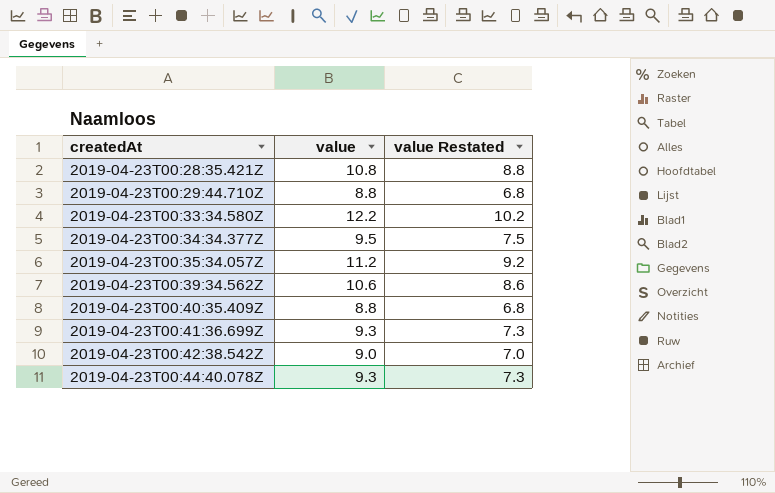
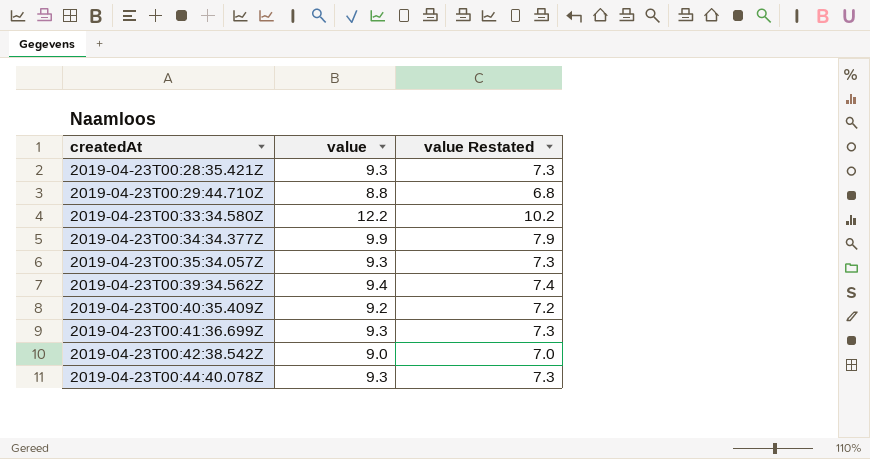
2019-04-23T00:28:35.421Z | value: 10.8 -> 9.3
2019-04-23T00:28:35.421Z | value Restated: 8.8 -> 7.3
2019-04-23T00:34:34.377Z | value: 9.5 -> 9.9
2019-04-23T00:34:34.377Z | value Restated: 7.5 -> 7.9
2019-04-23T00:35:34.057Z | value: 11.2 -> 9.3
2019-04-23T00:35:34.057Z | value Restated: 9.2 -> 7.3
2019-04-23T00:39:34.562Z | value: 10.6 -> 9.4
2019-04-23T00:39:34.562Z | value Restated: 8.6 -> 7.4
2019-04-23T00:40:35.409Z | value: 8.8 -> 9.2
2019-04-23T00:40:35.409Z | value Restated: 6.8 -> 7.2

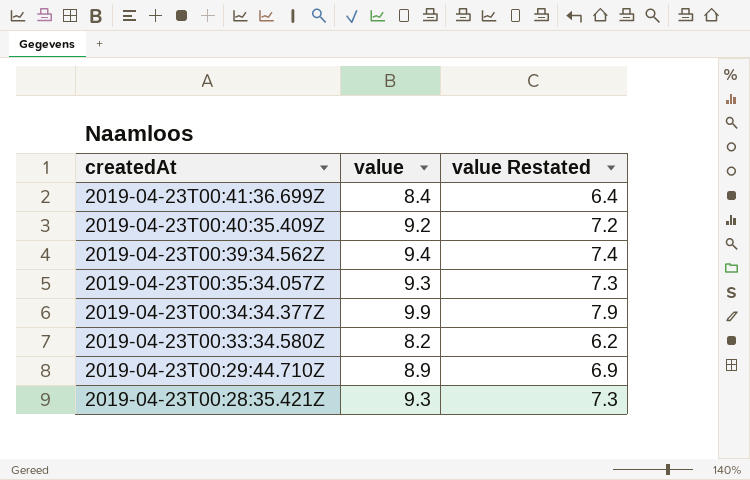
row order: createdAt ascending -> createdAt descending
row 2019-04-23T00:42:38.542Z: 9.0 | 7.0 -> none
row 2019-04-23T00:44:40.078Z: 9.3 | 7.3 -> none
2019-04-23T00:41:36.699Z | value: 9.3 -> 8.4
2019-04-23T00:41:36.699Z | value Restated: 7.3 -> 6.4
2019-04-23T00:33:34.580Z | value: 12.2 -> 8.2
2019-04-23T00:33:34.580Z | value Restated: 10.2 -> 6.2
2019-04-23T00:29:44.710Z | value: 8.8 -> 8.9
2019-04-23T00:29:44.710Z | value Restated: 6.8 -> 6.9

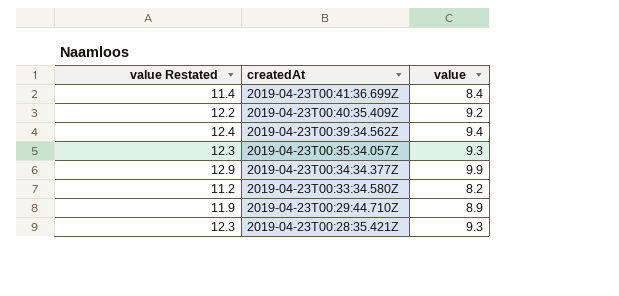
column value Restated | formula: [value] - 2 -> [value] + 3
column value Restated | position: 3 -> 1

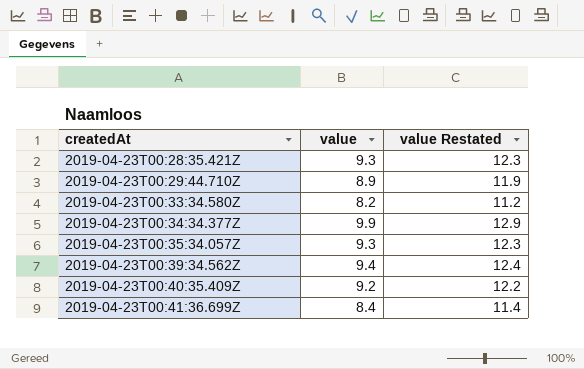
row order: createdAt descending -> createdAt ascending
column value Restated | position: 1 -> 3

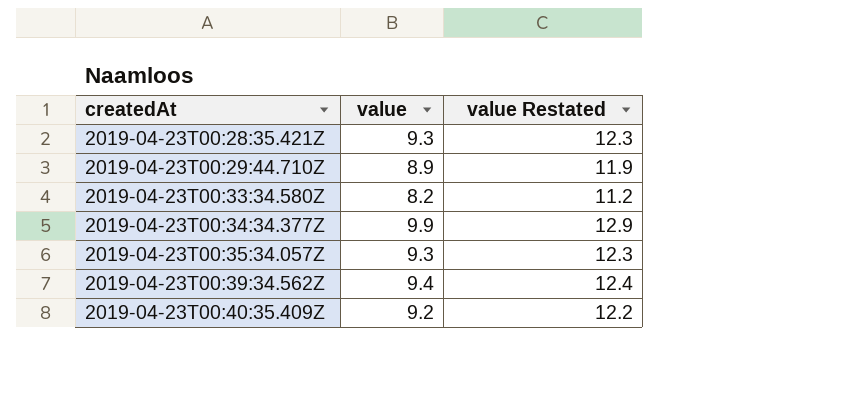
row 2019-04-23T00:41:36.699Z: 8.4 | 11.4 -> none

